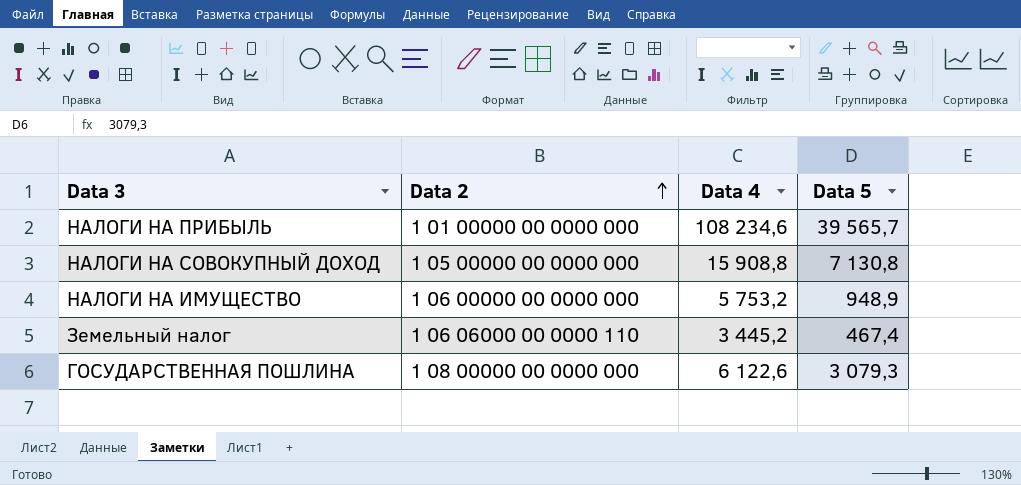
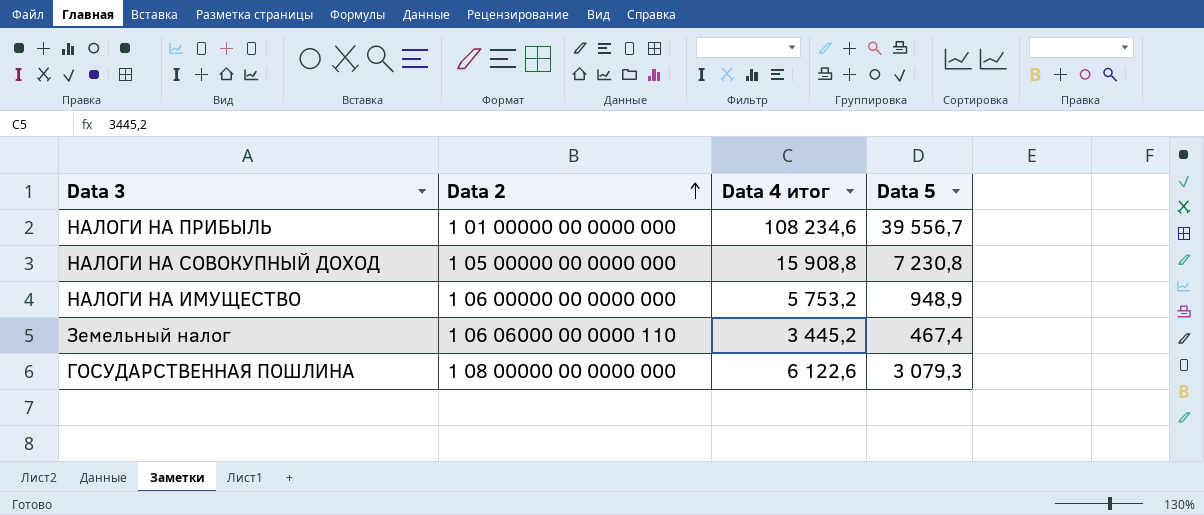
column name: Data 4 -> Data 4 итог
НАЛОГИ НА ПРИБЫЛЬ | Data 5: 39 565,7 -> 39 556,7
НАЛОГИ НА СОВОКУПНЫЙ ДОХОД | Data 5: 7 130,8 -> 7 230,8

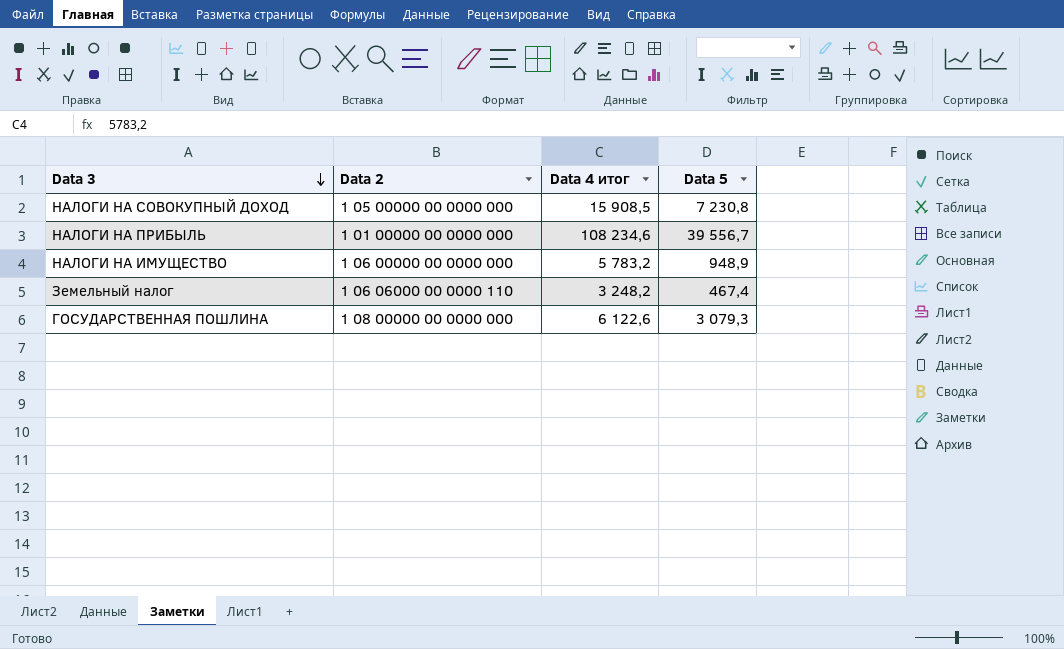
row order: Data 2 ascending -> Data 3 descending
НАЛОГИ НА СОВОКУПНЫЙ ДОХОД | Data 4 итог: 15 908,8 -> 15 908,5
НАЛОГИ НА ИМУЩЕСТВО | Data 4 итог: 5 753,2 -> 5 783,2
Земельный налог | Data 4 итог: 3 445,2 -> 3 248,2

